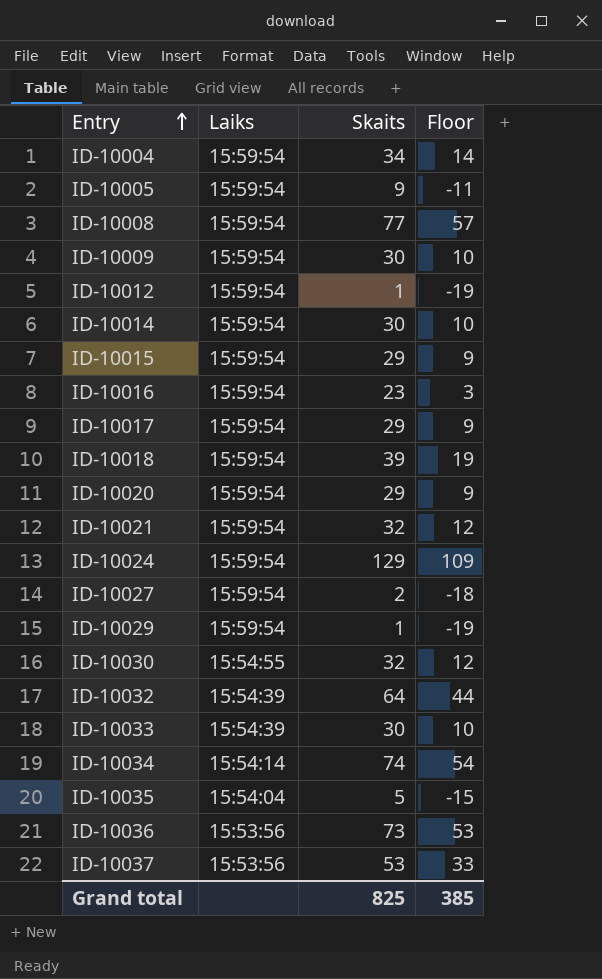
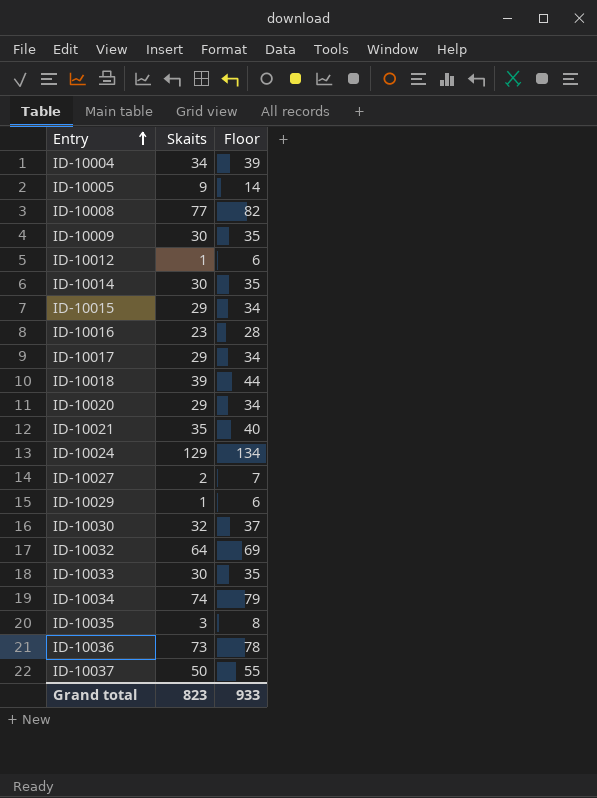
column Laiks | position: 2 -> none
column Floor | formula: [Skaits] - 20 -> [Skaits] + 5
ID-10021 | Skaits: 32 -> 35
ID-10035 | Skaits: 5 -> 3
ID-10037 | Skaits: 53 -> 50
Grand total | Skaits: 825 -> 823
Grand total | Floor: 385 -> 933

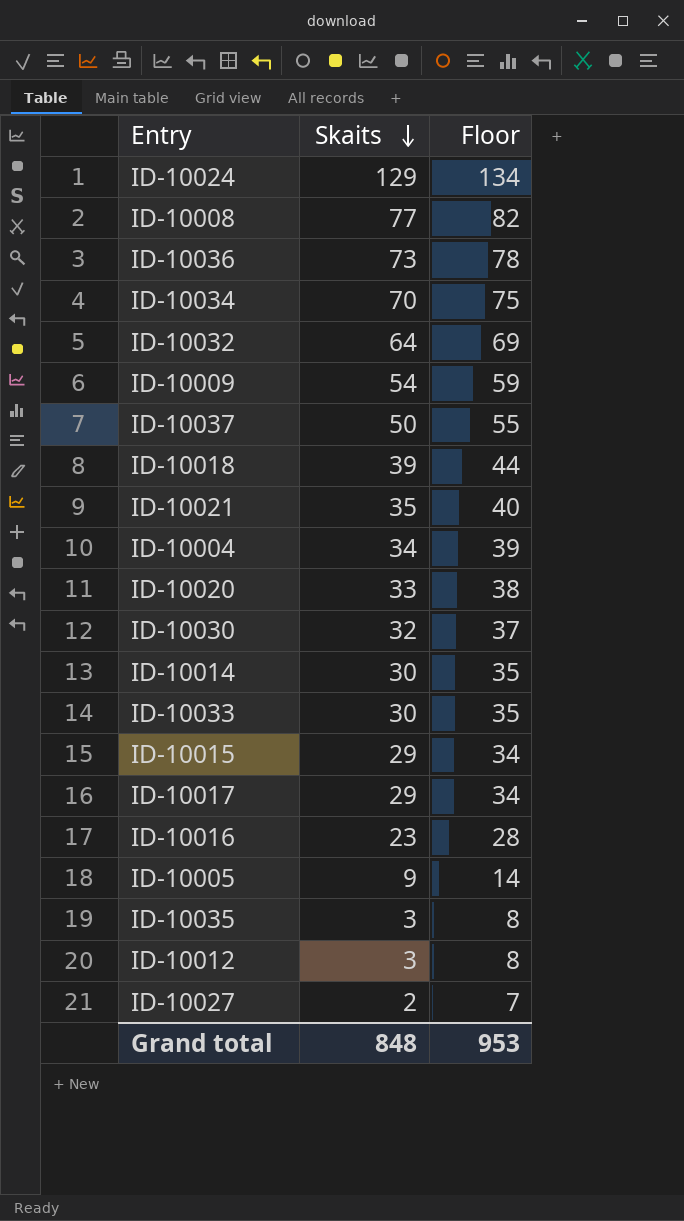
row order: Entry ascending -> Skaits descending
row ID-10029: 1 | 6 -> none
ID-10034 | Skaits: 74 -> 70
ID-10034 | Floor: 79 -> 75
ID-10009 | Skaits: 30 -> 54
ID-10009 | Floor: 35 -> 59
ID-10020 | Skaits: 29 -> 33
ID-10020 | Floor: 34 -> 38
ID-10012 | Skaits: 1 -> 3
ID-10012 | Floor: 6 -> 8
Grand total | Skaits: 823 -> 848
Grand total | Floor: 933 -> 953

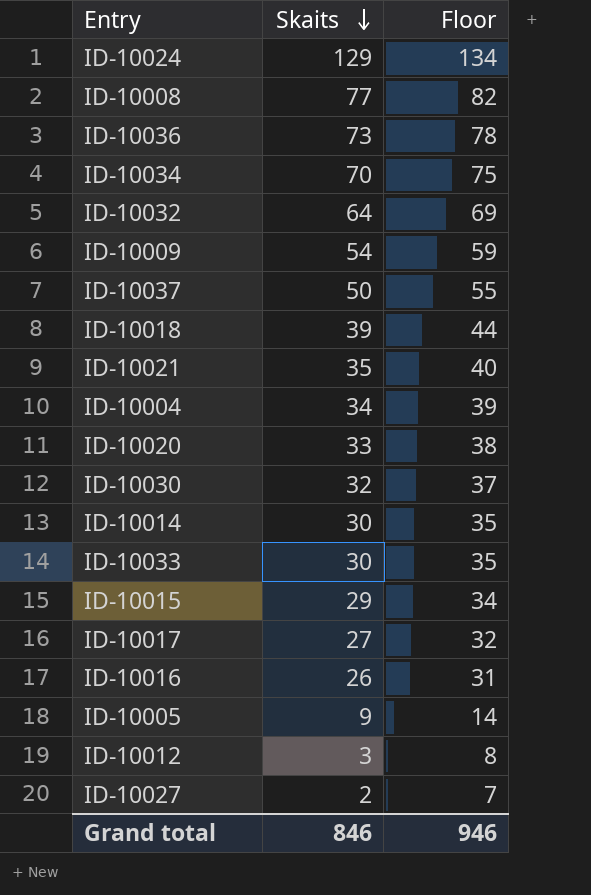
row ID-10035: 3 | 8 -> none
ID-10017 | Skaits: 29 -> 27
ID-10017 | Floor: 34 -> 32
ID-10016 | Skaits: 23 -> 26
ID-10016 | Floor: 28 -> 31
Grand total | Skaits: 848 -> 846
Grand total | Floor: 953 -> 946

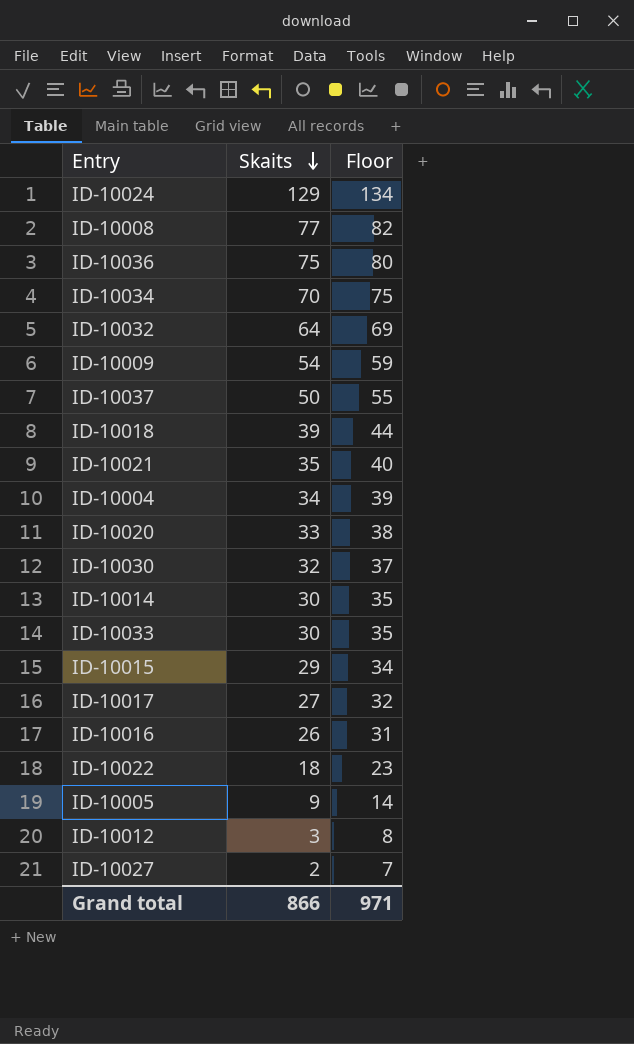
ID-10036 | Skaits: 73 -> 75
ID-10036 | Floor: 78 -> 80
row ID-10022: none -> 18 | 23
Grand total | Skaits: 846 -> 866
Grand total | Floor: 946 -> 971

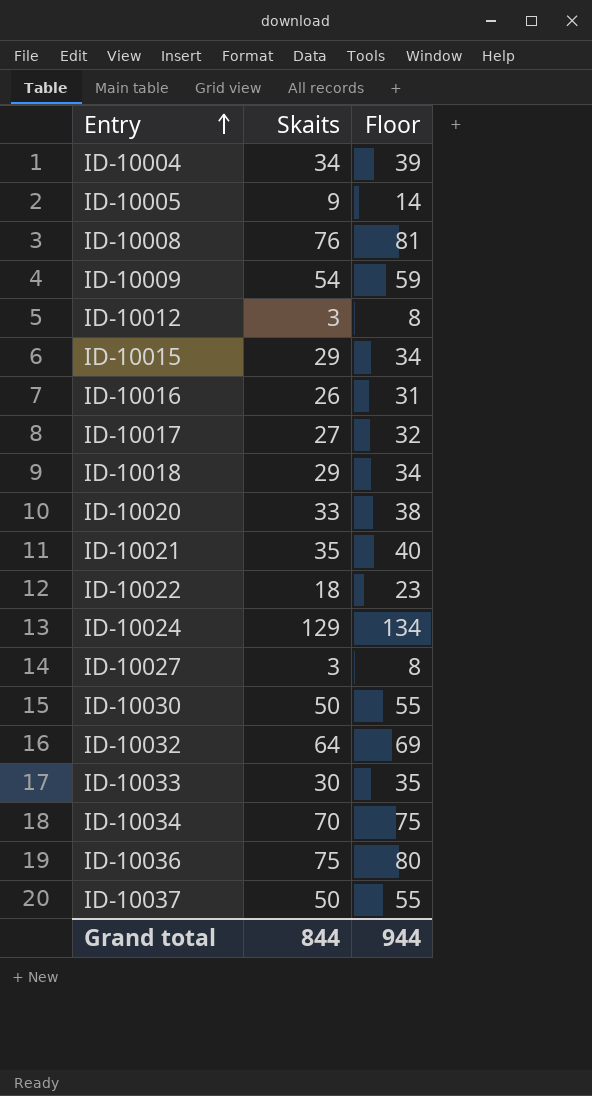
row order: Skaits descending -> Entry ascending
row ID-10014: 30 | 35 -> none
ID-10008 | Skaits: 77 -> 76
ID-10008 | Floor: 82 -> 81
ID-10018 | Skaits: 39 -> 29
ID-10018 | Floor: 44 -> 34
ID-10027 | Skaits: 2 -> 3
ID-10027 | Floor: 7 -> 8
ID-10030 | Skaits: 32 -> 50
ID-10030 | Floor: 37 -> 55
Grand total | Skaits: 866 -> 844
Grand total | Floor: 971 -> 944

